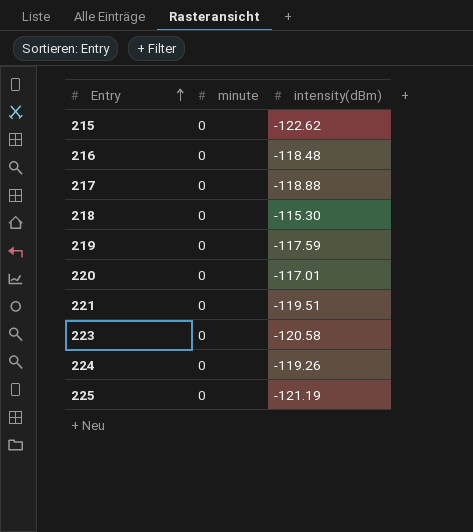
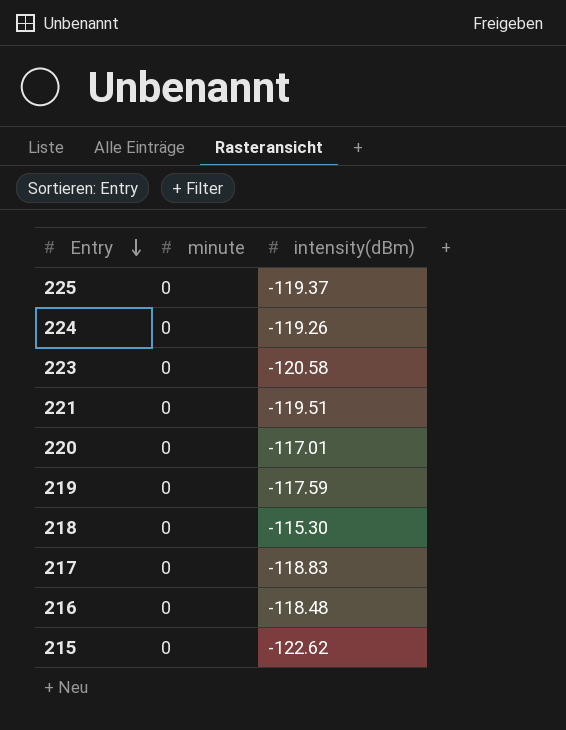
row order: Entry ascending -> Entry descending
225 | intensity(dBm): -121.19 -> -119.37
217 | intensity(dBm): -118.88 -> -118.83

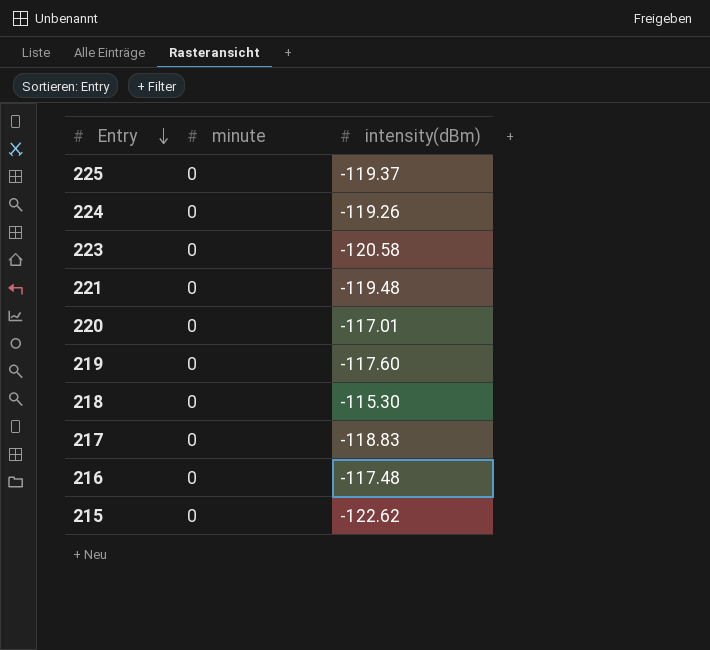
221 | intensity(dBm): -119.51 -> -119.48
219 | intensity(dBm): -117.59 -> -117.60
216 | intensity(dBm): -118.48 -> -117.48

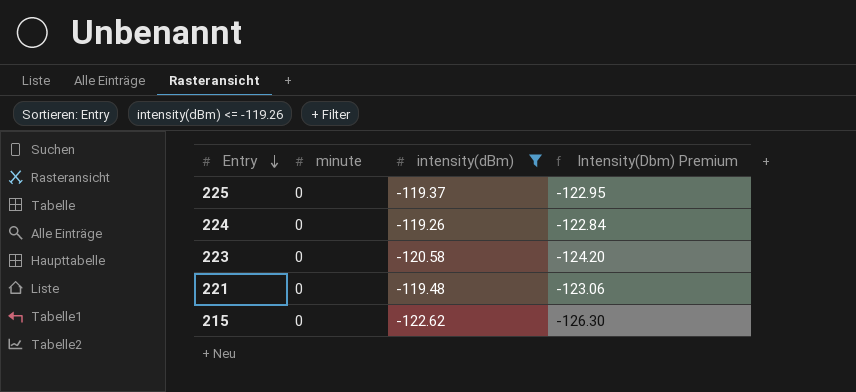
filter: none -> intensity(dBm) <= -119.26
column Intensity(Dbm) Premium | formula: none -> [intensity(dBm)] * 1.03

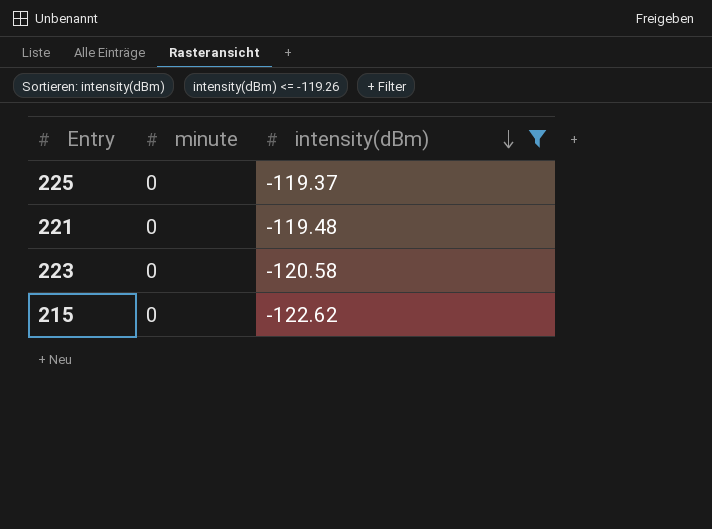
row order: Entry descending -> intensity(dBm) descending
column Intensity(Dbm) Premium | formula: [intensity(dBm)] * 1.03 -> none
row 224: 0 | -119.26 | -122.84 -> none

